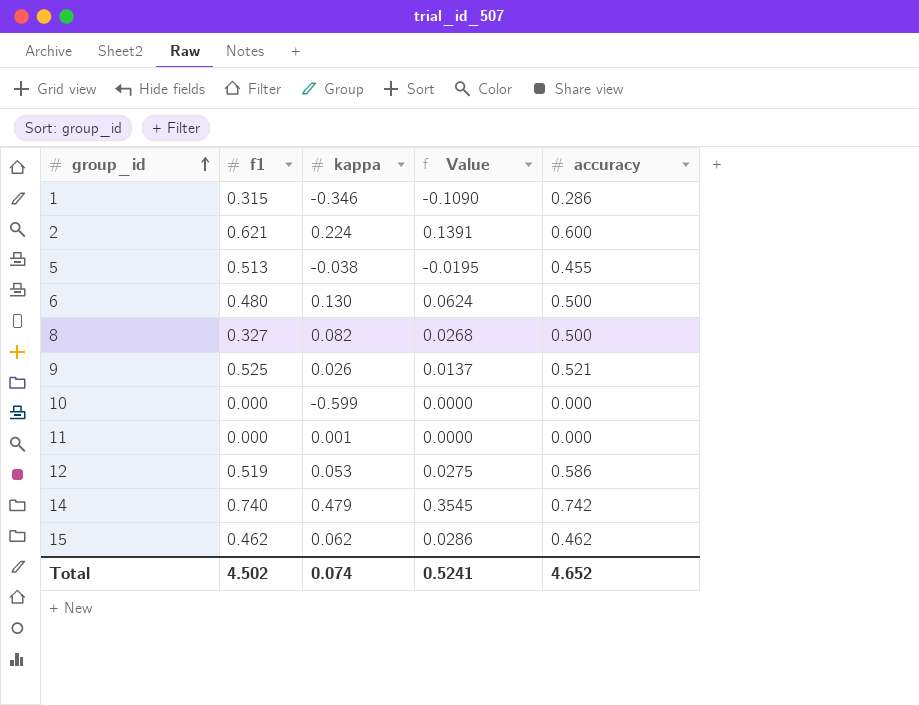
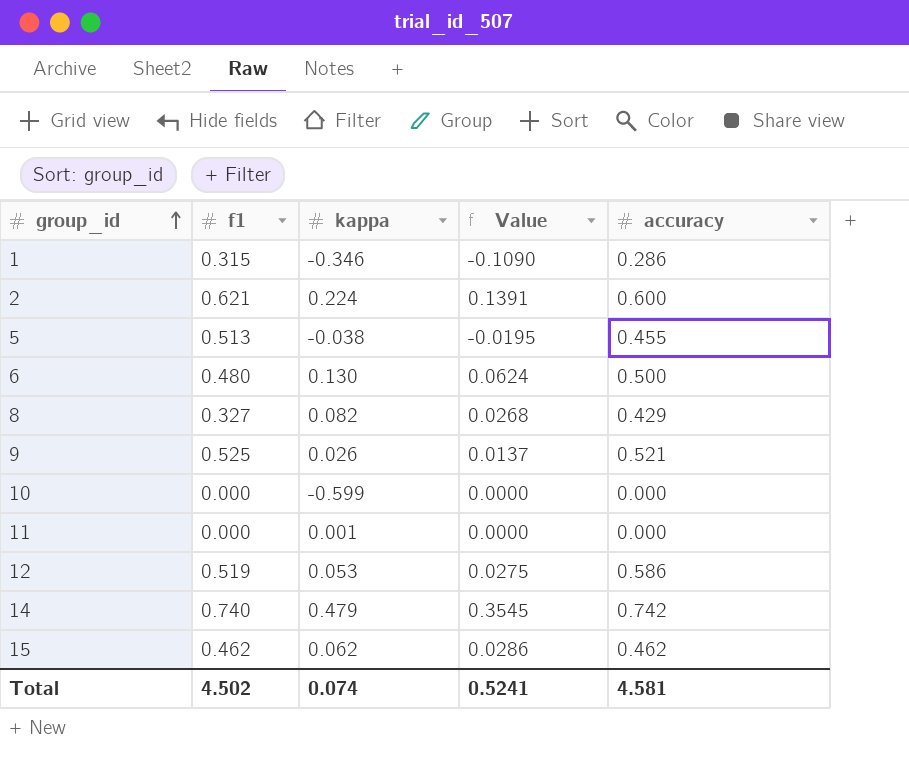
8 | accuracy: 0.500 -> 0.429
Total | accuracy: 4.652 -> 4.581

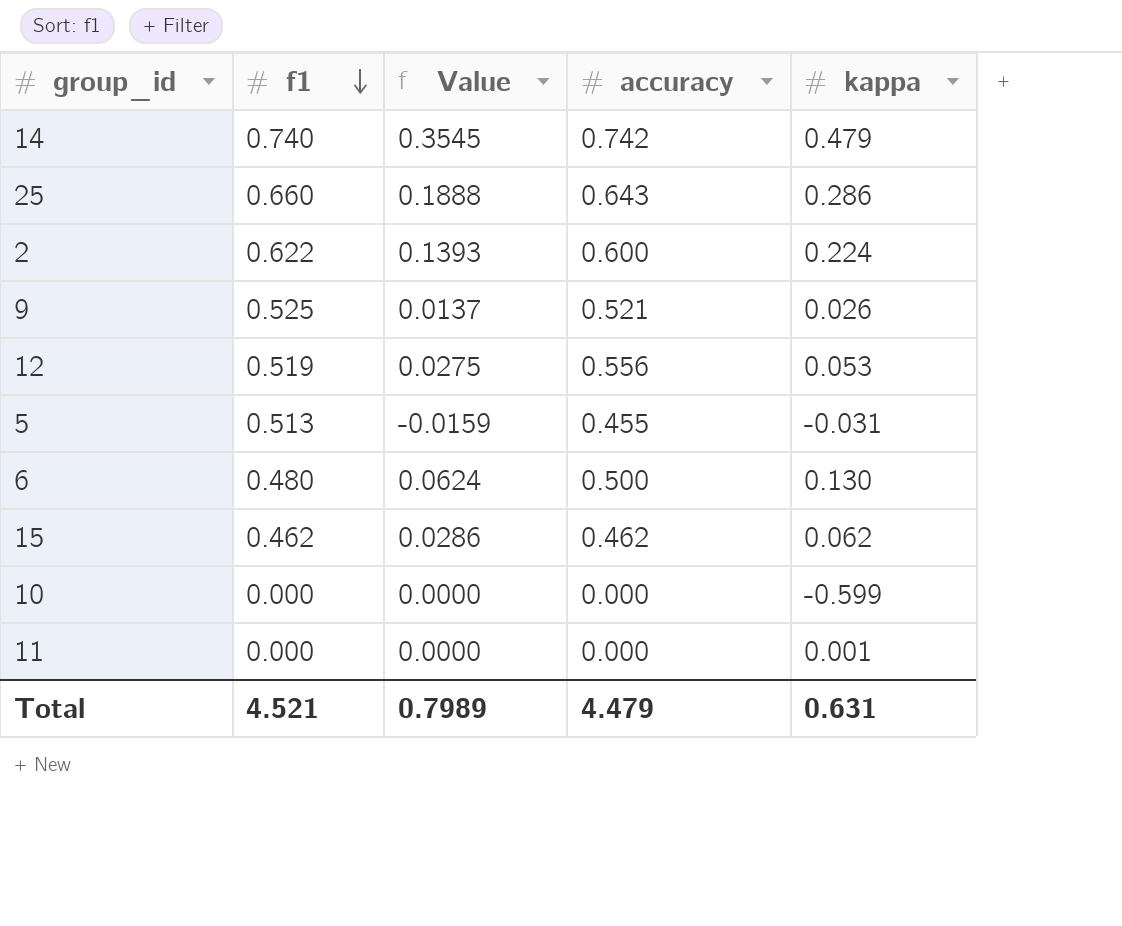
row order: group_id ascending -> f1 descending
column kappa | position: 3 -> 5
row 1: 0.315 | -0.346 | -0.1090 | 0.286 -> none
row 8: 0.327 | 0.082 | 0.0268 | 0.429 -> none
row 25: none -> 0.660 | 0.1888 | 0.643 | 0.286
2 | f1: 0.621 -> 0.622
2 | Value: 0.1391 -> 0.1393
12 | accuracy: 0.586 -> 0.556
5 | Value: -0.0195 -> -0.0159
5 | kappa: -0.038 -> -0.031
Total | f1: 4.502 -> 4.521
Total | Value: 0.5241 -> 0.7989
Total | accuracy: 4.581 -> 4.479
Total | kappa: 0.074 -> 0.631

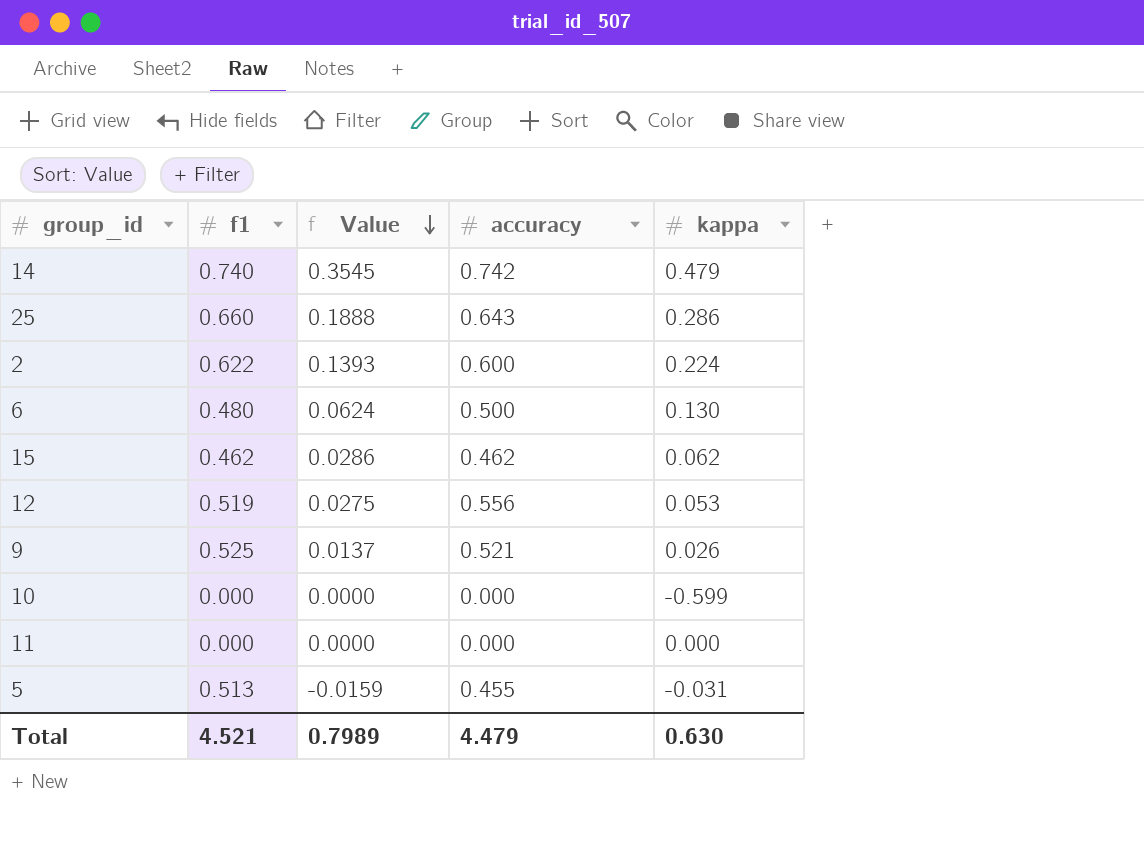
row order: f1 descending -> Value descending
11 | kappa: 0.001 -> 0.000
Total | kappa: 0.631 -> 0.630

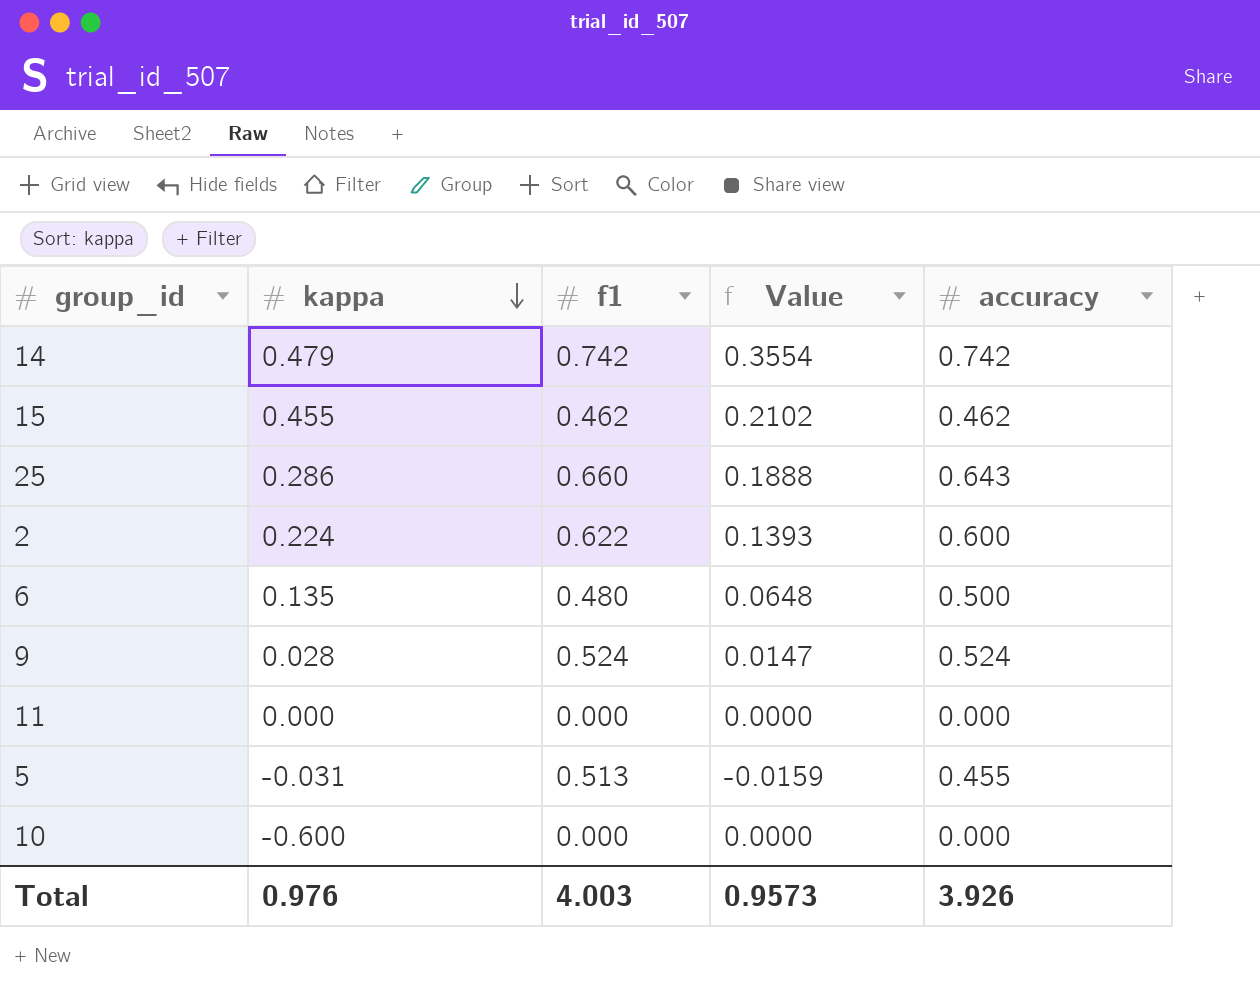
row order: Value descending -> kappa descending
column kappa | position: 5 -> 2
row 12: 0.519 | 0.0275 | 0.556 | 0.053 -> none
14 | f1: 0.740 -> 0.742
14 | Value: 0.3545 -> 0.3554
15 | kappa: 0.062 -> 0.455
15 | Value: 0.0286 -> 0.2102
6 | kappa: 0.130 -> 0.135
6 | Value: 0.0624 -> 0.0648
9 | kappa: 0.026 -> 0.028
9 | f1: 0.525 -> 0.524
9 | Value: 0.0137 -> 0.0147
9 | accuracy: 0.521 -> 0.524
10 | kappa: -0.599 -> -0.600
Total | kappa: 0.630 -> 0.976
Total | f1: 4.521 -> 4.003
Total | Value: 0.7989 -> 0.9573
Total | accuracy: 4.479 -> 3.926

